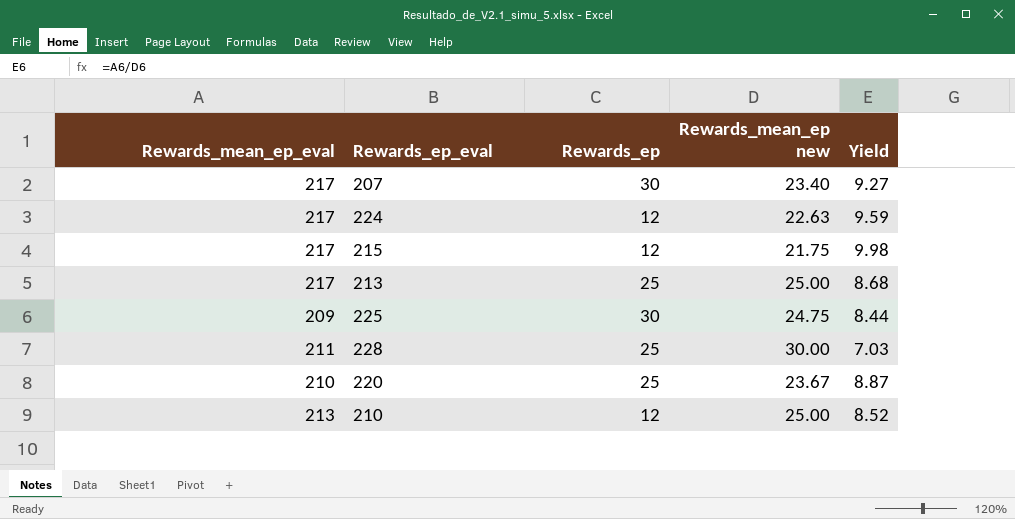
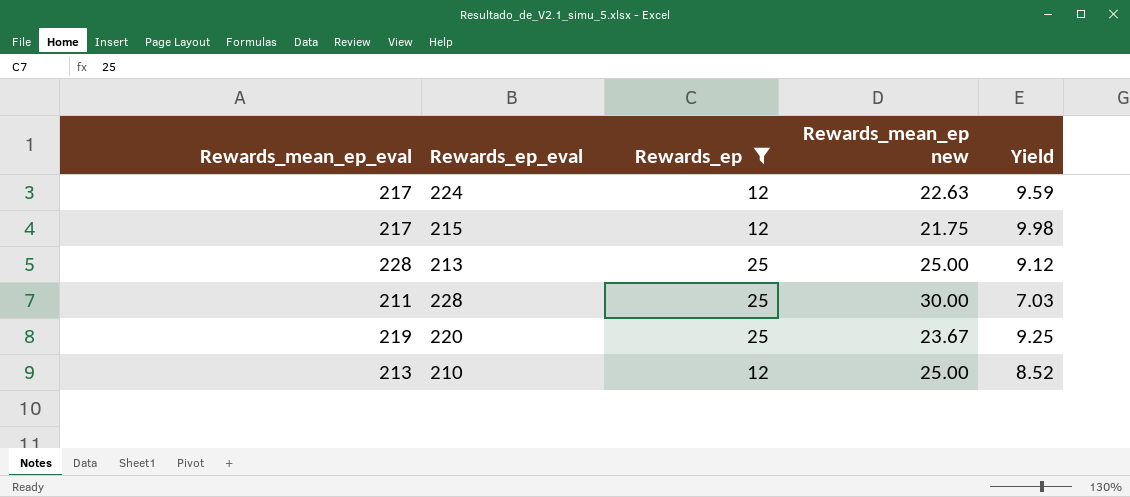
filter: none -> Rewards_ep != 30
213 | Rewards_mean_ep_eval: 217 -> 228
213 | Yield: 8.68 -> 9.12
220 | Rewards_mean_ep_eval: 210 -> 219
220 | Yield: 8.87 -> 9.25

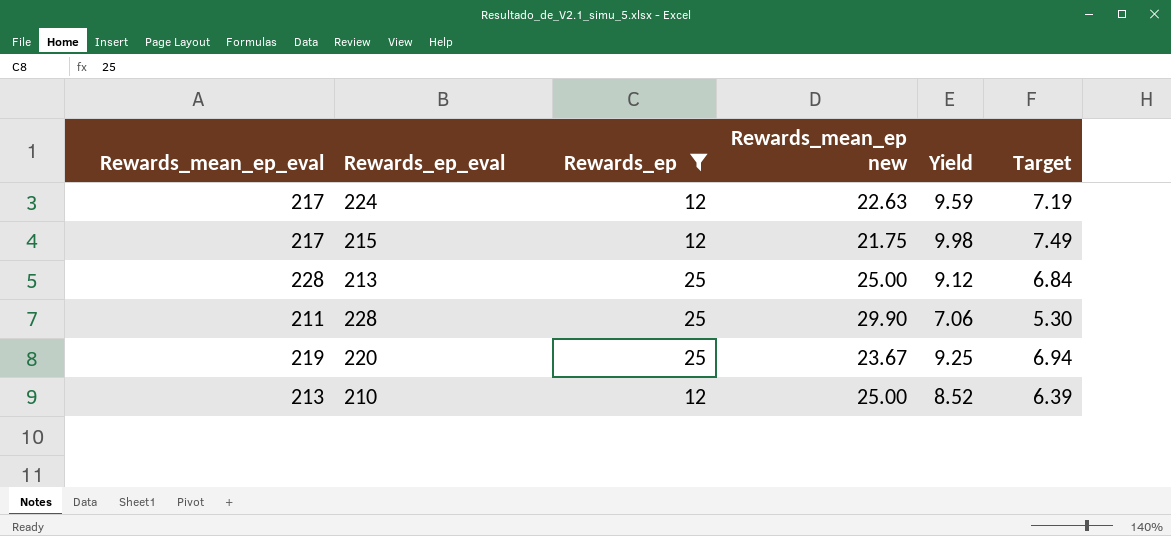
column Target | formula: none -> [Yield] * 0.75
228 | Rewards_mean_ep new: 30.00 -> 29.90
228 | Yield: 7.03 -> 7.06

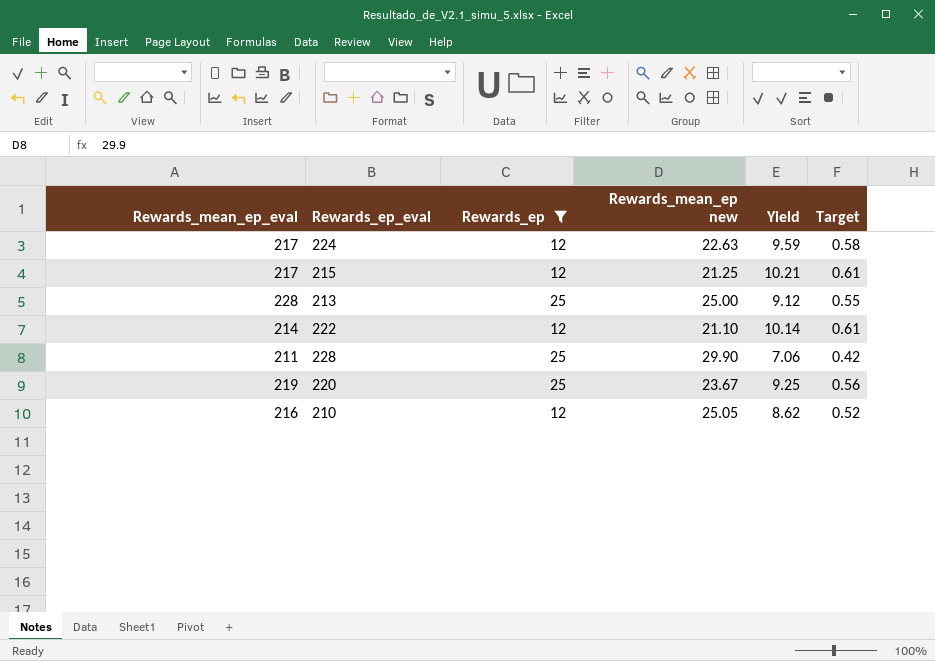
column Target | formula: [Yield] * 0.75 -> [Yield] * 0.06
215 | Rewards_mean_ep new: 21.75 -> 21.25
215 | Yield: 9.98 -> 10.21
row 222: none -> 214 | 12 | 21.10 | 10.14 | 0.61
210 | Rewards_mean_ep_eval: 213 -> 216
210 | Rewards_mean_ep new: 25.00 -> 25.05
210 | Yield: 8.52 -> 8.62

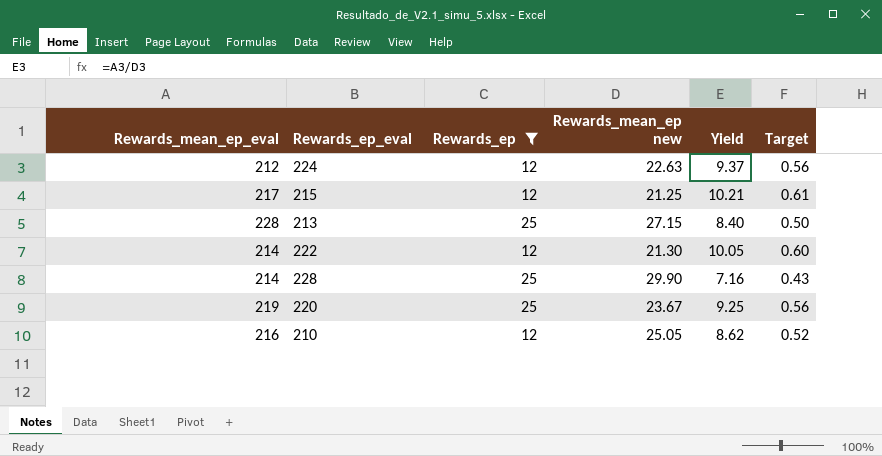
224 | Rewards_mean_ep_eval: 217 -> 212
224 | Yield: 9.59 -> 9.37
224 | Target: 0.58 -> 0.56
213 | Rewards_mean_ep new: 25.00 -> 27.15
213 | Yield: 9.12 -> 8.40
213 | Target: 0.55 -> 0.50
222 | Rewards_mean_ep new: 21.10 -> 21.30
222 | Yield: 10.14 -> 10.05
222 | Target: 0.61 -> 0.60
228 | Rewards_mean_ep_eval: 211 -> 214
228 | Yield: 7.06 -> 7.16
228 | Target: 0.42 -> 0.43

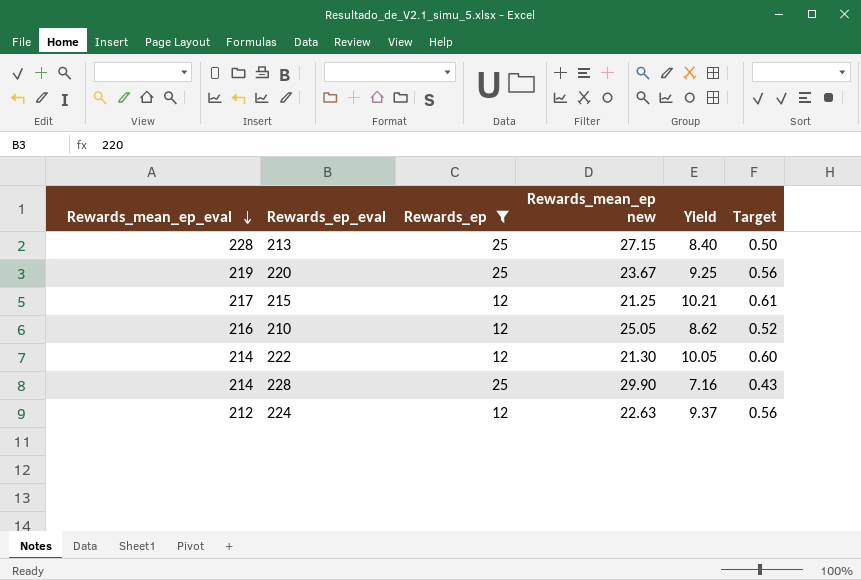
row order: none -> Rewards_mean_ep_eval descending

